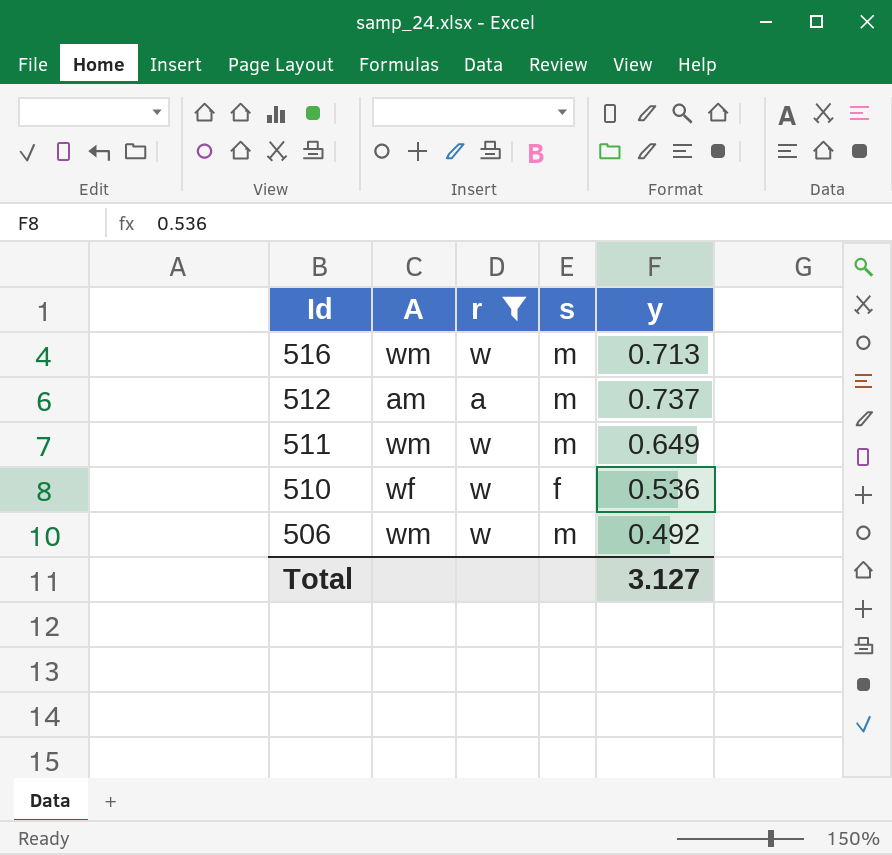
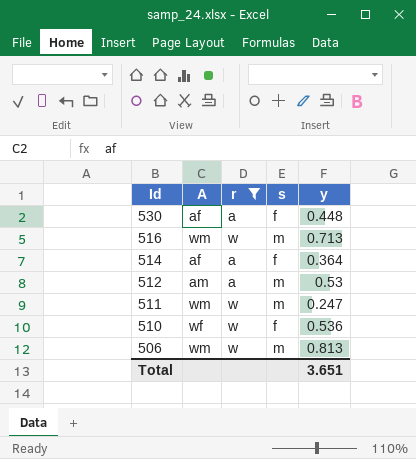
row 530: none -> af | a | f | 0.448
row 514: none -> af | a | f | 0.364
512 | y: 0.737 -> 0.53
511 | y: 0.649 -> 0.247
506 | y: 0.492 -> 0.813
Total | y: 3.127 -> 3.651

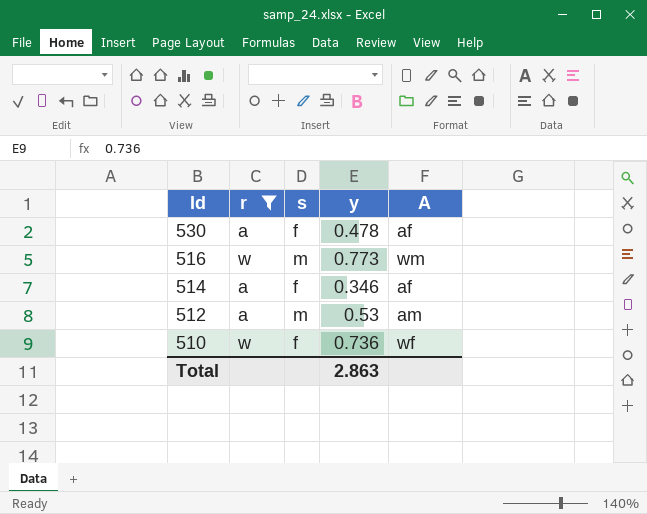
column A | position: 2 -> 5
row 511: wm | w | m | 0.247 -> none
row 506: wm | w | m | 0.813 -> none
530 | y: 0.448 -> 0.478
516 | y: 0.713 -> 0.773
514 | y: 0.364 -> 0.346
510 | y: 0.536 -> 0.736
Total | y: 3.651 -> 2.863

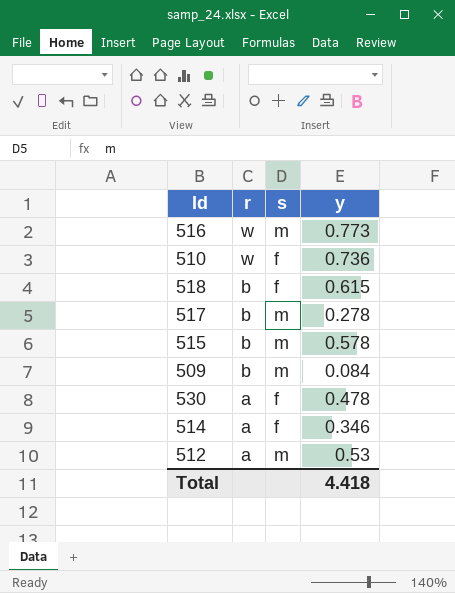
filter: r != b -> none
row order: Id descending -> r descending
column A | position: 5 -> none
Total | y: 2.863 -> 4.418

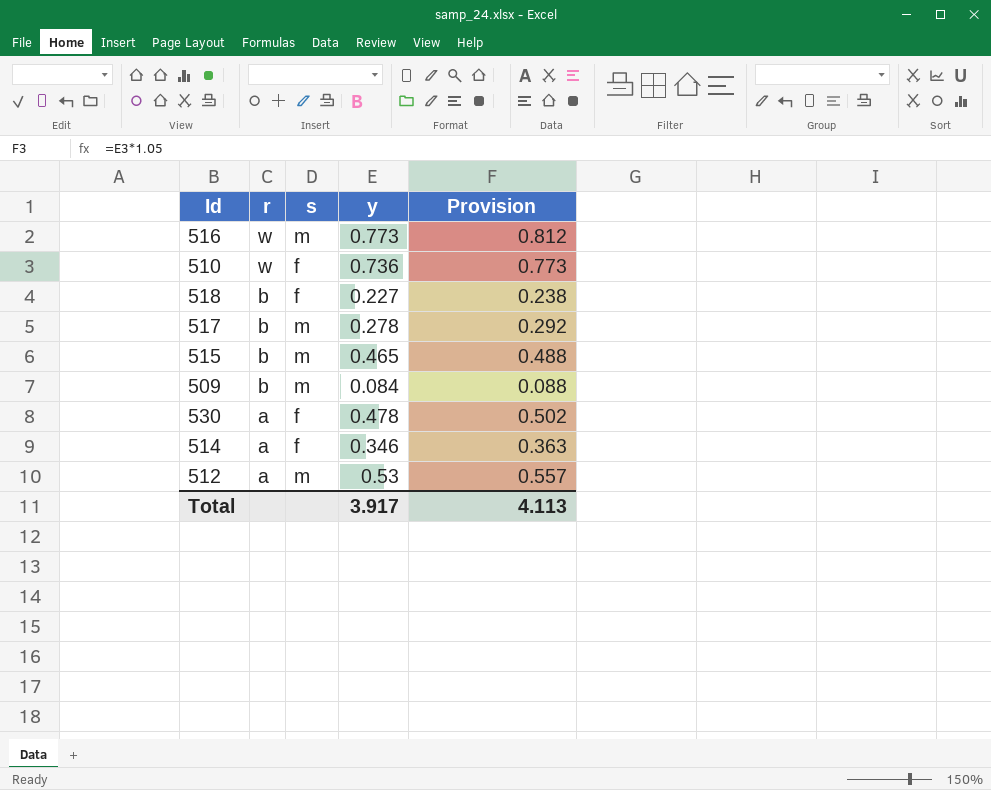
column Provision | formula: none -> [y] * 1.05
518 | y: 0.615 -> 0.227
515 | y: 0.578 -> 0.465
Total | y: 4.418 -> 3.917

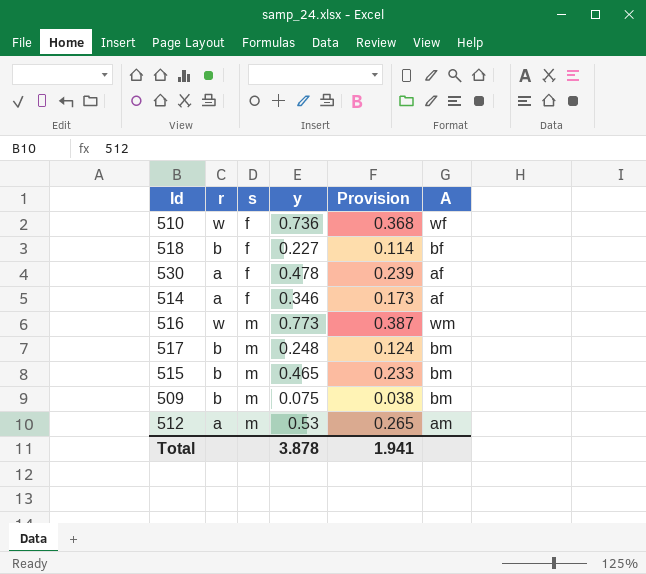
row order: r descending -> s ascending
column Provision | formula: [y] * 1.05 -> [y] * 0.5
column A | position: none -> 6
517 | y: 0.278 -> 0.248
509 | y: 0.084 -> 0.075
Total | y: 3.917 -> 3.878
Total | Provision: 4.113 -> 1.941

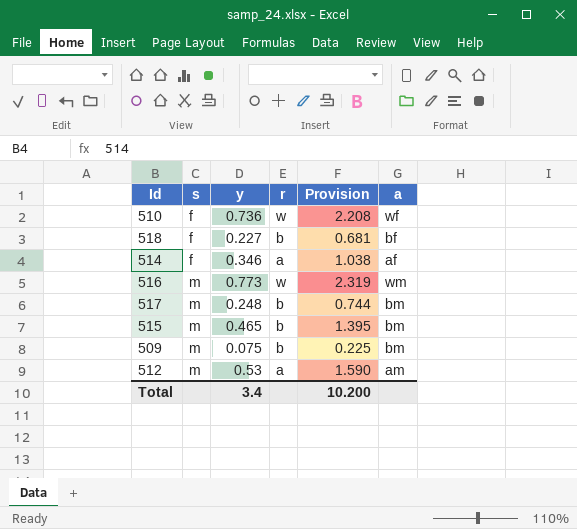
column r | position: 2 -> 4
column Provision | formula: [y] * 0.5 -> [y] * 3
column name: A -> a
row 530: a | f | 0.478 | 0.239 | af -> none
Total | y: 3.878 -> 3.4
Total | Provision: 1.941 -> 10.200

